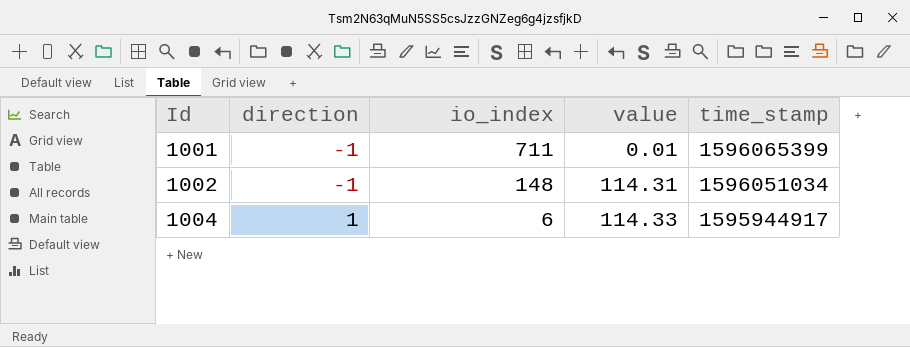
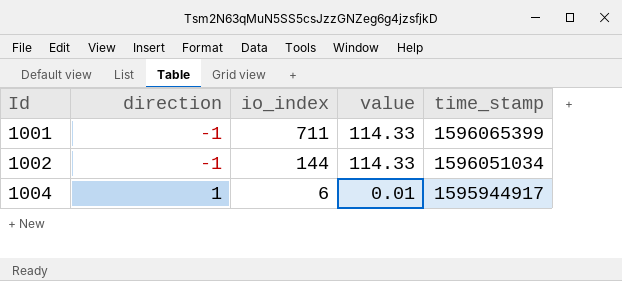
1001 | value: 0.01 -> 114.33
1002 | io_index: 148 -> 144
1002 | value: 114.31 -> 114.33
1004 | value: 114.33 -> 0.01

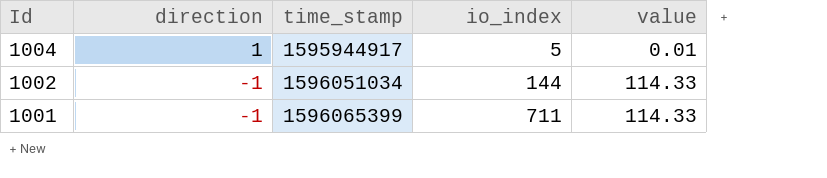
row order: Id ascending -> Id descending
column time_stamp | position: 5 -> 3
1004 | io_index: 6 -> 5

